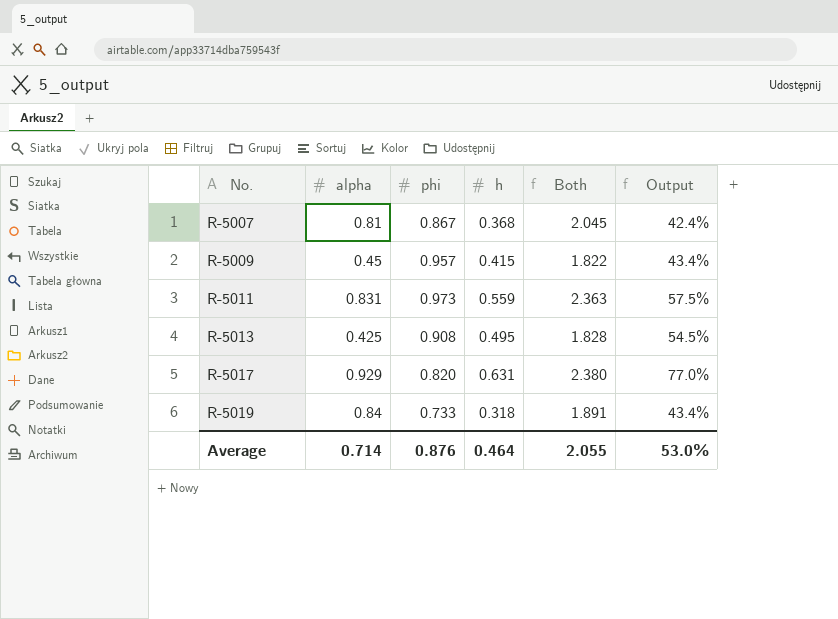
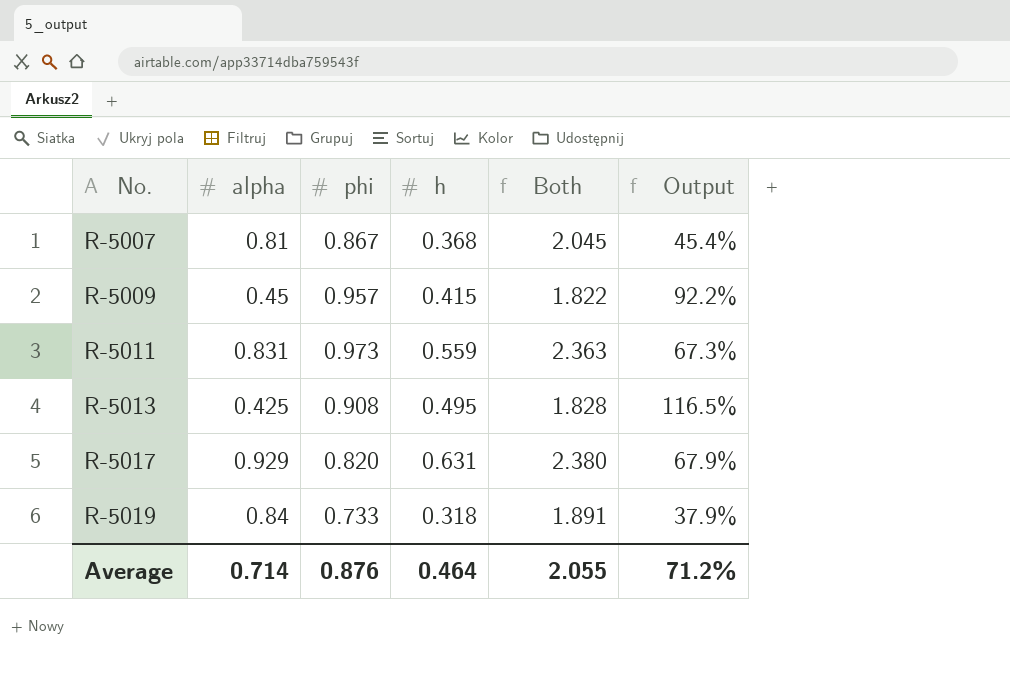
column Output | formula: [h] / [phi] -> [h] / [alpha]
Average | Output: 53.0% -> 71.2%

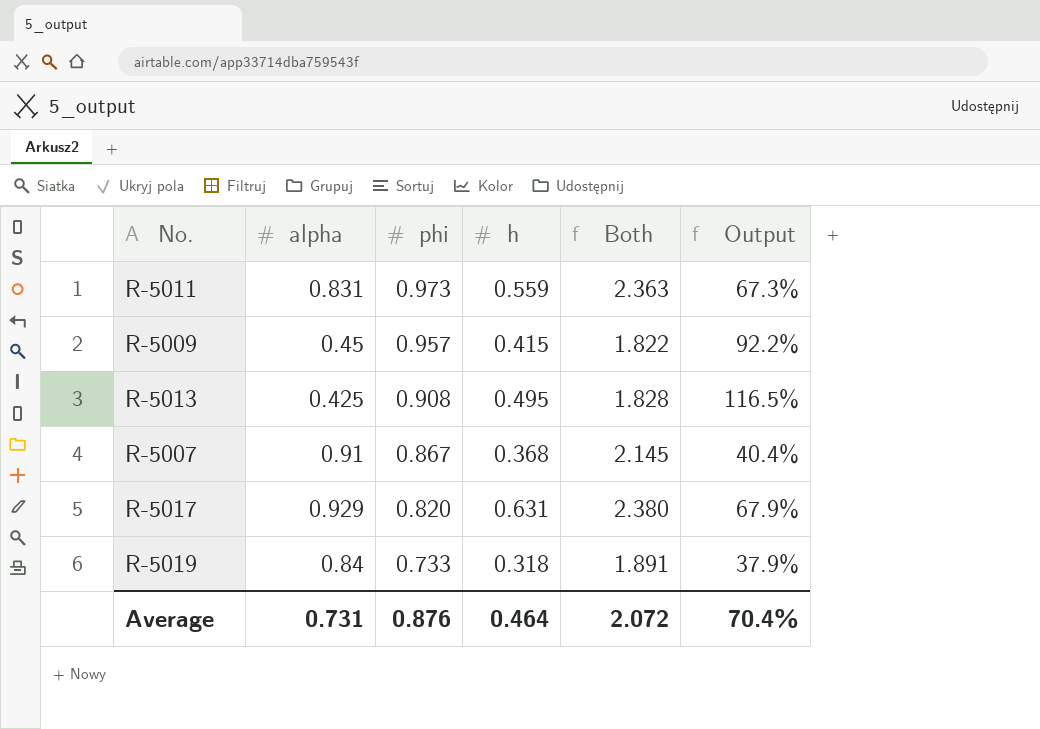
row order: No. ascending -> phi descending
R-5007 | alpha: 0.81 -> 0.91
R-5007 | Both: 2.045 -> 2.145
R-5007 | Output: 45.4% -> 40.4%
Average | alpha: 0.714 -> 0.731
Average | Both: 2.055 -> 2.072
Average | Output: 71.2% -> 70.4%

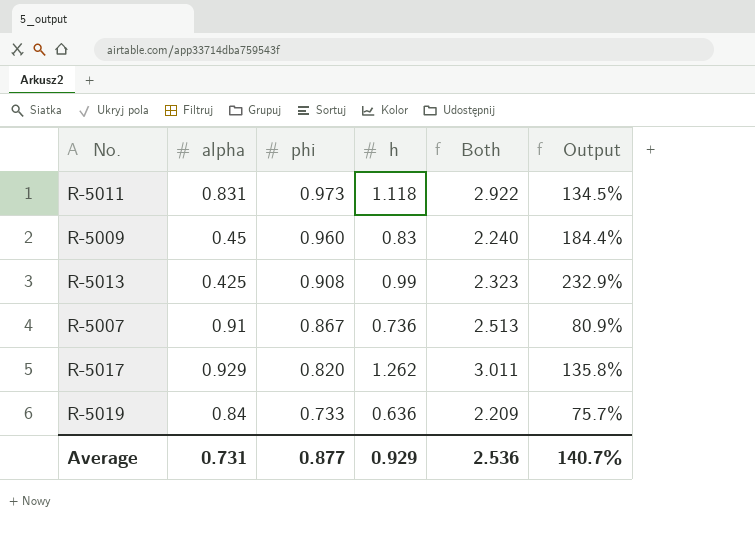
R-5011 | h: 0.559 -> 1.118
R-5011 | Both: 2.363 -> 2.922
R-5011 | Output: 67.3% -> 134.5%
R-5009 | phi: 0.957 -> 0.960
R-5009 | h: 0.415 -> 0.83
R-5009 | Both: 1.822 -> 2.240
R-5009 | Output: 92.2% -> 184.4%
R-5013 | h: 0.495 -> 0.99
R-5013 | Both: 1.828 -> 2.323
R-5013 | Output: 116.5% -> 232.9%
R-5007 | h: 0.368 -> 0.736
R-5007 | Both: 2.145 -> 2.513
R-5007 | Output: 40.4% -> 80.9%
R-5017 | h: 0.631 -> 1.262
R-5017 | Both: 2.380 -> 3.011
R-5017 | Output: 67.9% -> 135.8%
R-5019 | h: 0.318 -> 0.636
R-5019 | Both: 1.891 -> 2.209
R-5019 | Output: 37.9% -> 75.7%
Average | phi: 0.876 -> 0.877
Average | h: 0.464 -> 0.929
Average | Both: 2.072 -> 2.536
Average | Output: 70.4% -> 140.7%

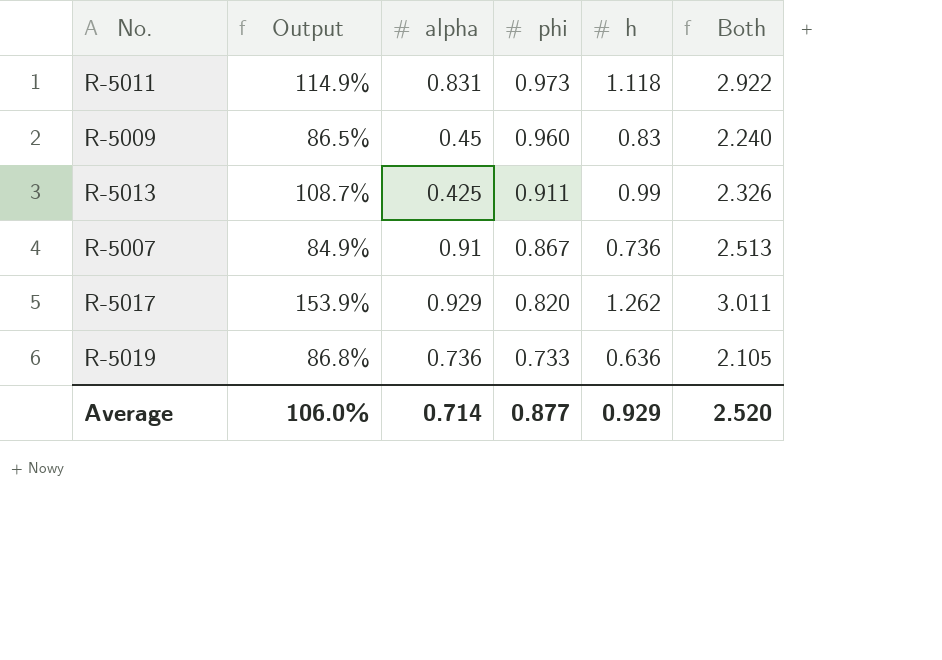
column Output | formula: [h] / [alpha] -> [h] / [phi]
column Output | position: 6 -> 2
R-5013 | phi: 0.908 -> 0.911
R-5013 | Both: 2.323 -> 2.326
R-5019 | alpha: 0.84 -> 0.736
R-5019 | Both: 2.209 -> 2.105
Average | Output: 140.7% -> 106.0%
Average | alpha: 0.731 -> 0.714
Average | Both: 2.536 -> 2.520

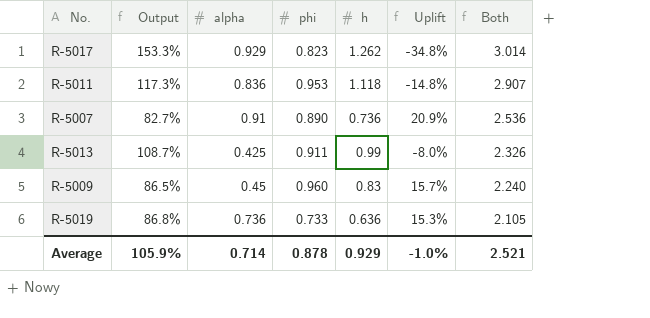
row order: phi descending -> Both descending
column Uplift | formula: none -> ([phi] - [h]) / [h]
R-5017 | Output: 153.9% -> 153.3%
R-5017 | phi: 0.820 -> 0.823
R-5017 | Both: 3.011 -> 3.014
R-5011 | Output: 114.9% -> 117.3%
R-5011 | alpha: 0.831 -> 0.836
R-5011 | phi: 0.973 -> 0.953
R-5011 | Both: 2.922 -> 2.907
R-5007 | Output: 84.9% -> 82.7%
R-5007 | phi: 0.867 -> 0.890
R-5007 | Both: 2.513 -> 2.536
Average | Output: 106.0% -> 105.9%
Average | phi: 0.877 -> 0.878
Average | Both: 2.520 -> 2.521

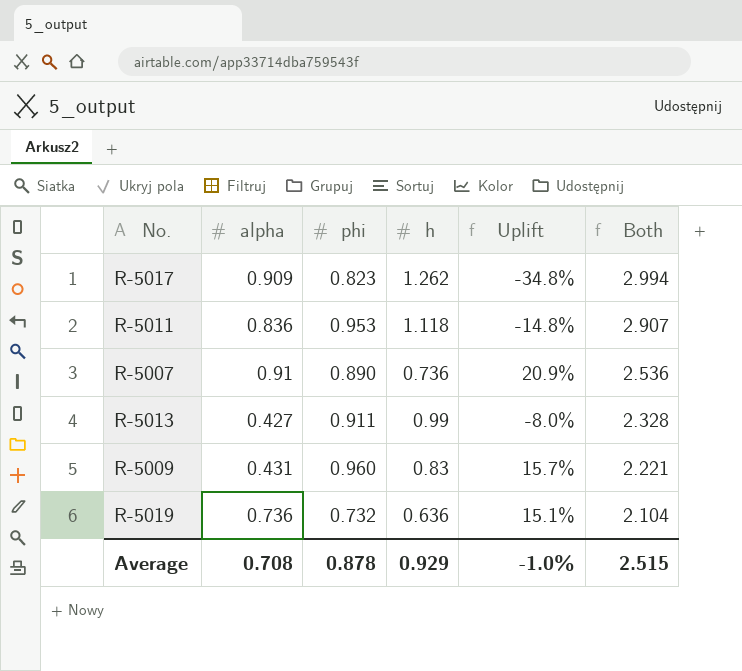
column Output | formula: [h] / [phi] -> none
R-5017 | alpha: 0.929 -> 0.909
R-5017 | Both: 3.014 -> 2.994
R-5013 | alpha: 0.425 -> 0.427
R-5013 | Both: 2.326 -> 2.328
R-5009 | alpha: 0.45 -> 0.431
R-5009 | Both: 2.240 -> 2.221
R-5019 | phi: 0.733 -> 0.732
R-5019 | Uplift: 15.3% -> 15.1%
R-5019 | Both: 2.105 -> 2.104
Average | alpha: 0.714 -> 0.708
Average | Both: 2.521 -> 2.515

